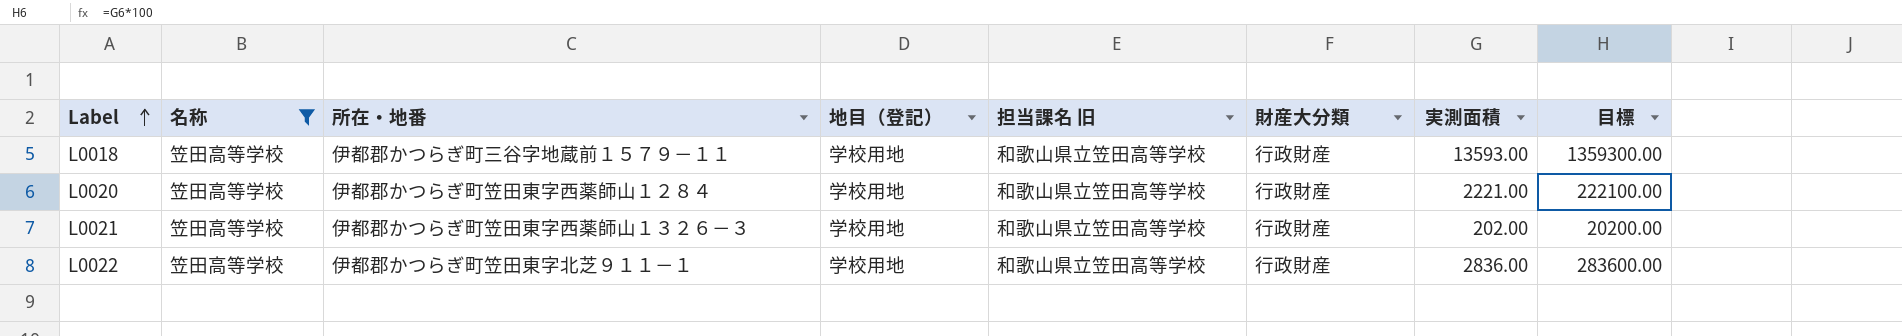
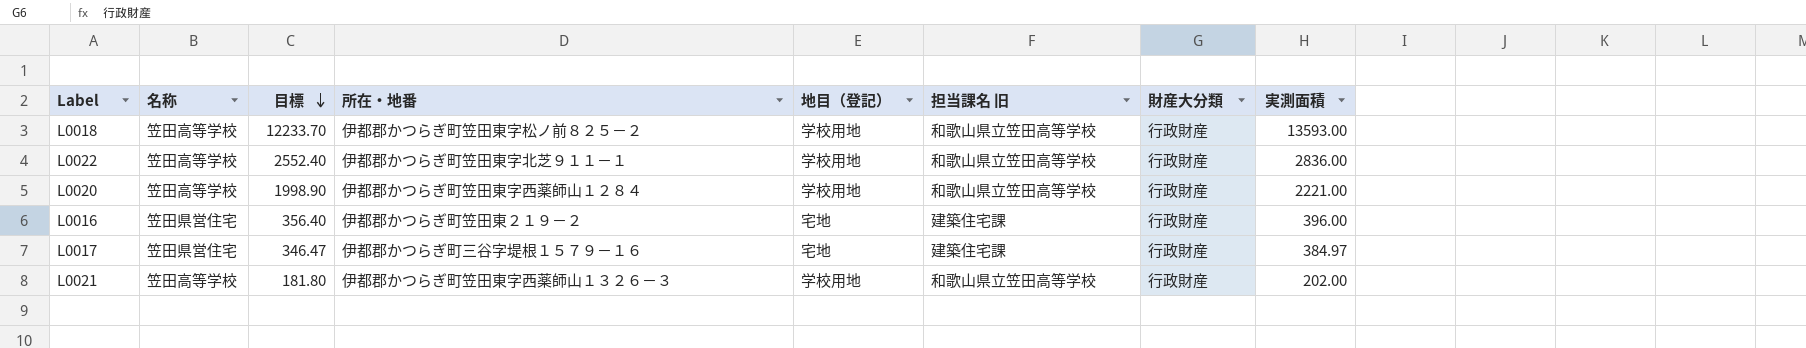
filter: 名称 = 笠田高等学校 -> none
row order: Label ascending -> 目標 descending
column 目標 | formula: [実測面積] * 100 -> [実測面積] * 0.9
column 目標 | position: 8 -> 3
L0018 | 所在・地番: 伊都郡かつらぎ町三谷字地蔵前１５７９－１１ -> 伊都郡かつらぎ町笠田東字松ノ前８２５－２

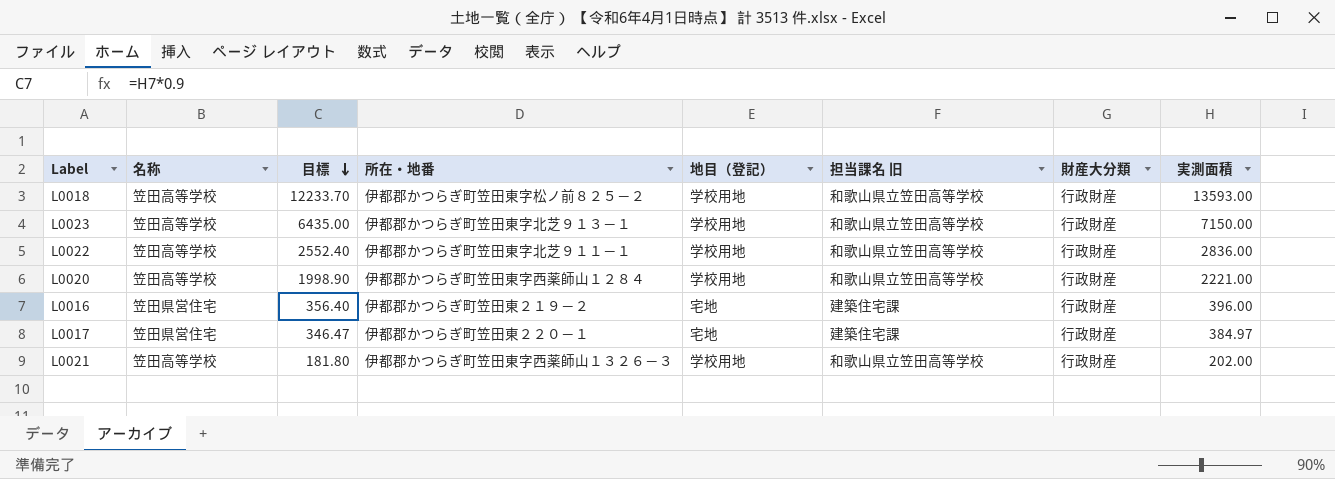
row L0023: none -> 笠田高等学校 | 6435.00 | 伊都郡かつらぎ町笠田東字北芝９１３－１ | 学校用地 | 和歌山県立笠田高等学校 | 行政財産 | 7150.00
L0017 | 所在・地番: 伊都郡かつらぎ町三谷字堤根１５７９－１６ -> 伊都郡かつらぎ町笠田東２２０－１

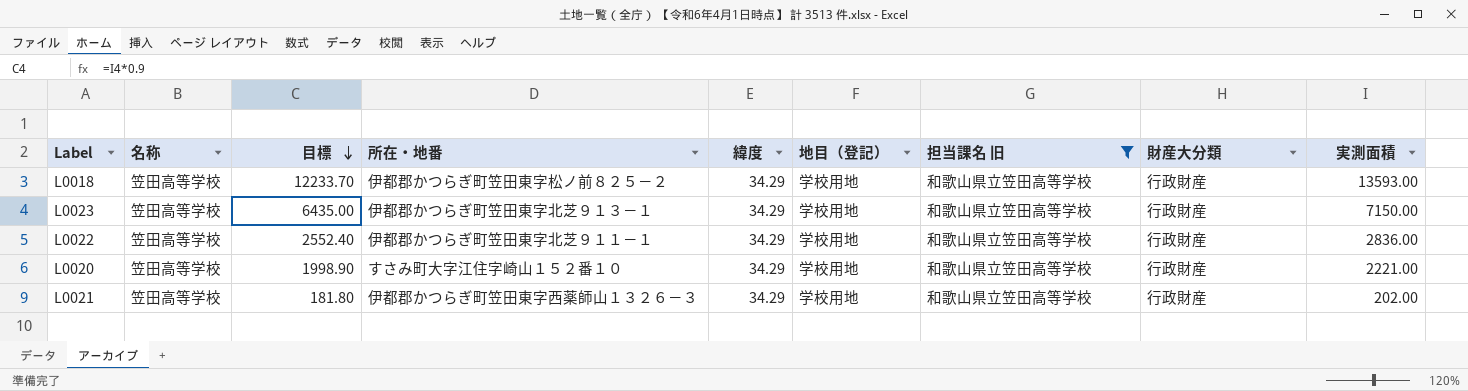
filter: none -> 担当課名 旧 = 和歌山県立笠田高等学校
column 緯度 | position: none -> 5
L0020 | 所在・地番: 伊都郡かつらぎ町笠田東字西薬師山１２８４ -> すさみ町大字江住字崎山１５２番１０

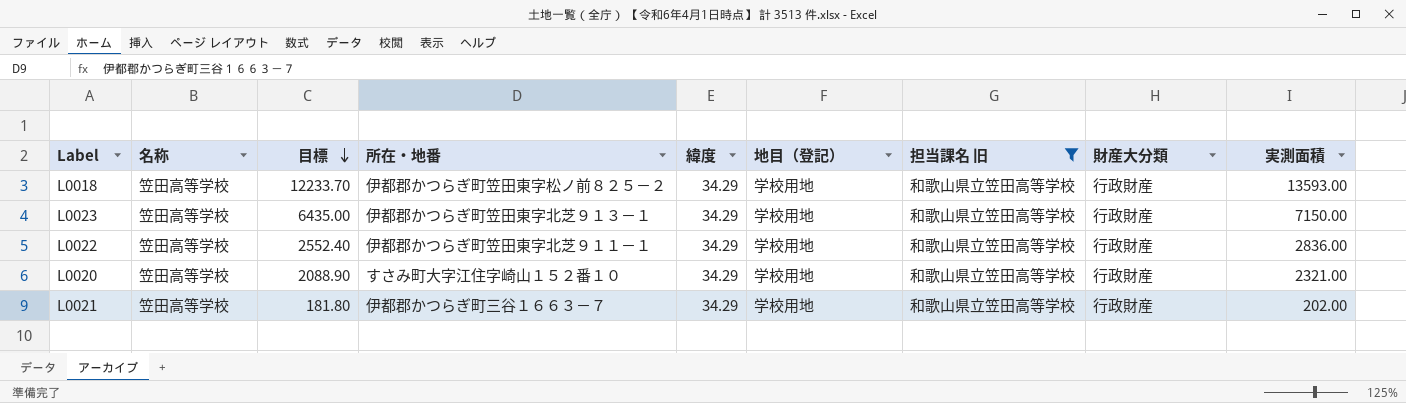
L0020 | 目標: 1998.90 -> 2088.90
L0020 | 実測面積: 2221.00 -> 2321.00
L0021 | 所在・地番: 伊都郡かつらぎ町笠田東字西薬師山１３２６－３ -> 伊都郡かつらぎ町三谷１６６３－７

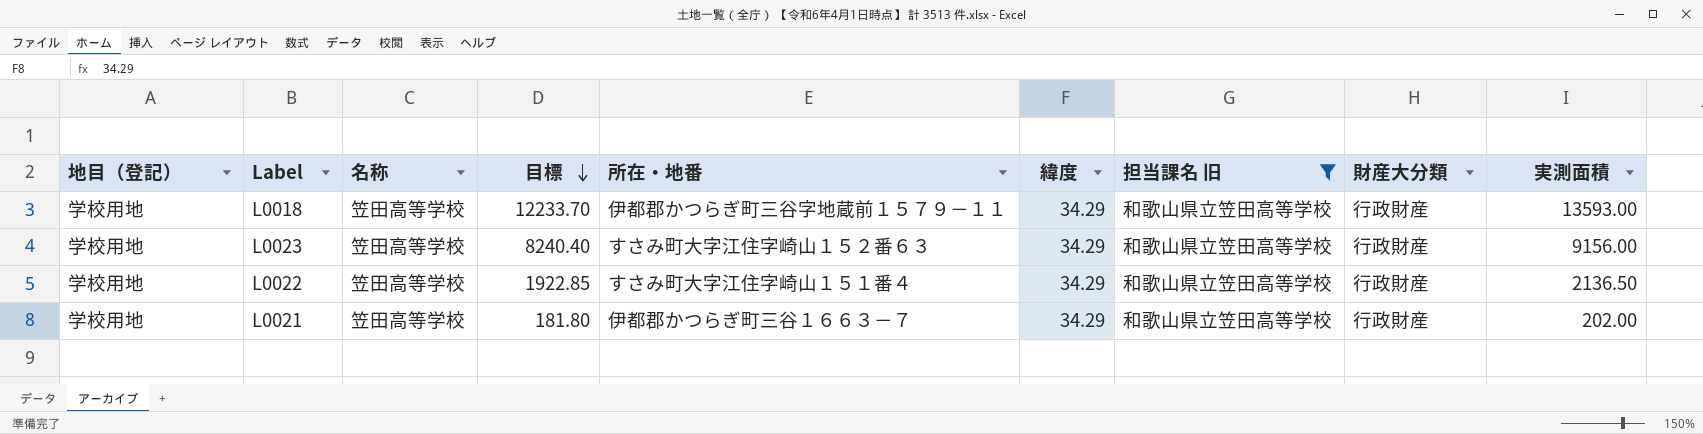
column 地目（登記） | position: 6 -> 1
row L0020: 笠田高等学校 | 2088.90 | すさみ町大字江住字崎山１５２番１０ | 34.29 | 学校用地 | 和歌山県立笠田高等学校 | 行政財産 | 2321.00 -> none
L0018 | 所在・地番: 伊都郡かつらぎ町笠田東字松ノ前８２５－２ -> 伊都郡かつらぎ町三谷字地蔵前１５７９－１１
L0023 | 目標: 6435.00 -> 8240.40
L0023 | 所在・地番: 伊都郡かつらぎ町笠田東字北芝９１３－１ -> すさみ町大字江住字崎山１５２番６３
L0023 | 実測面積: 7150.00 -> 9156.00
L0022 | 目標: 2552.40 -> 1922.85
L0022 | 所在・地番: 伊都郡かつらぎ町笠田東字北芝９１１－１ -> すさみ町大字江住字崎山１５１番４
L0022 | 実測面積: 2836.00 -> 2136.50

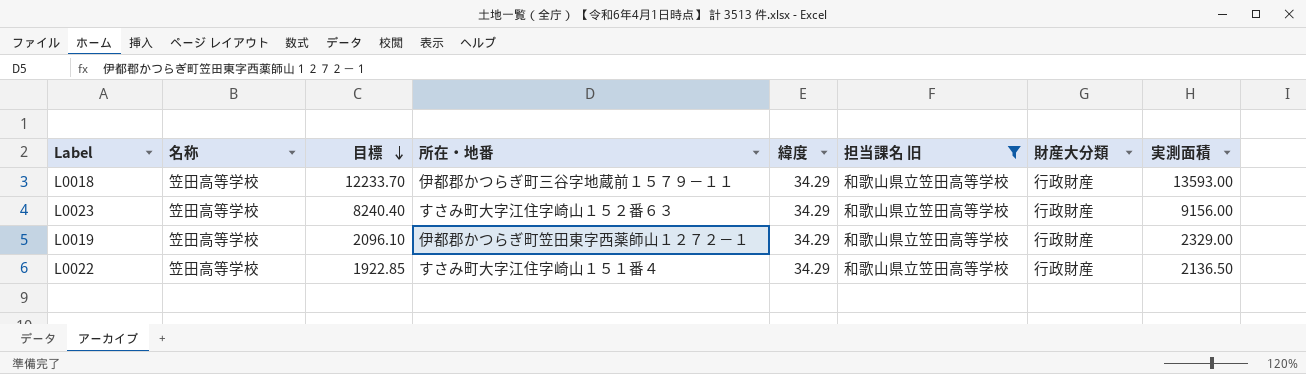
column 地目（登記） | position: 1 -> none
row L0021: 学校用地 | 笠田高等学校 | 181.80 | 伊都郡かつらぎ町三谷１６６３－７ | 34.29 | 和歌山県立笠田高等学校 | 行政財産 | 202.00 -> none
row L0019: none -> 笠田高等学校 | 2096.10 | 伊都郡かつらぎ町笠田東字西薬師山１２７２－１ | 34.29 | 和歌山県立笠田高等学校 | 行政財産 | 2329.00

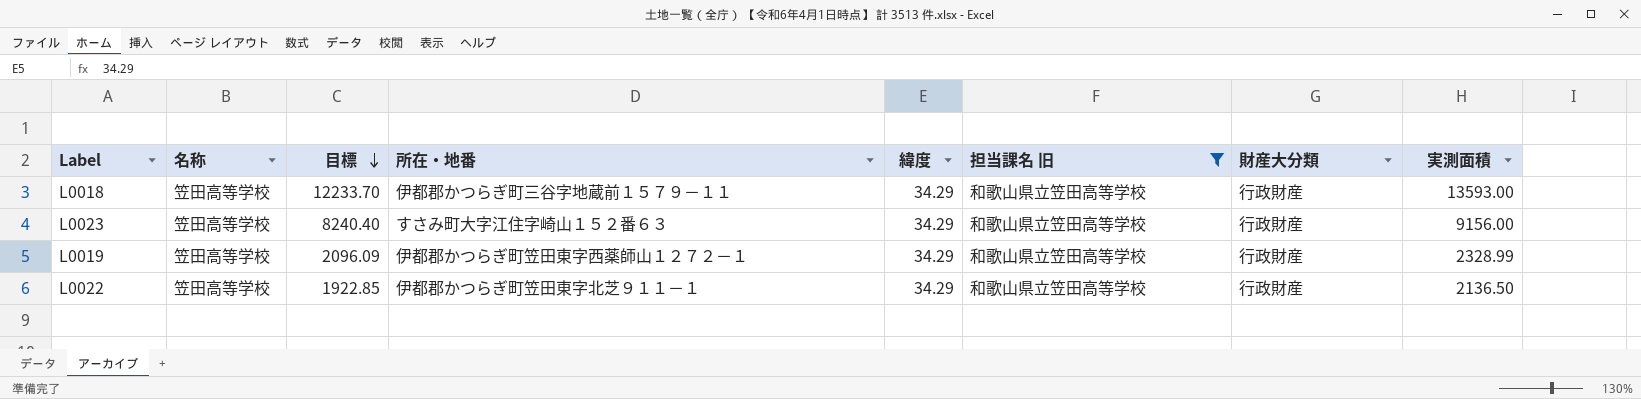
L0019 | 目標: 2096.10 -> 2096.09
L0019 | 実測面積: 2329.00 -> 2328.99
L0022 | 所在・地番: すさみ町大字江住字崎山１５１番４ -> 伊都郡かつらぎ町笠田東字北芝９１１－１

